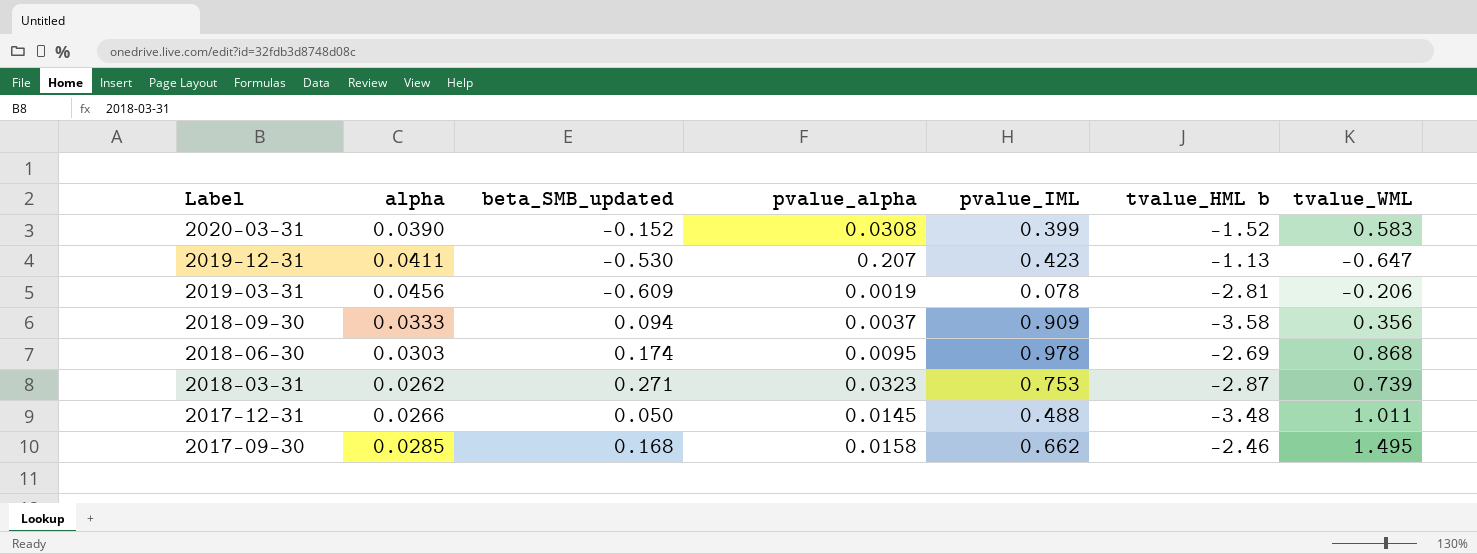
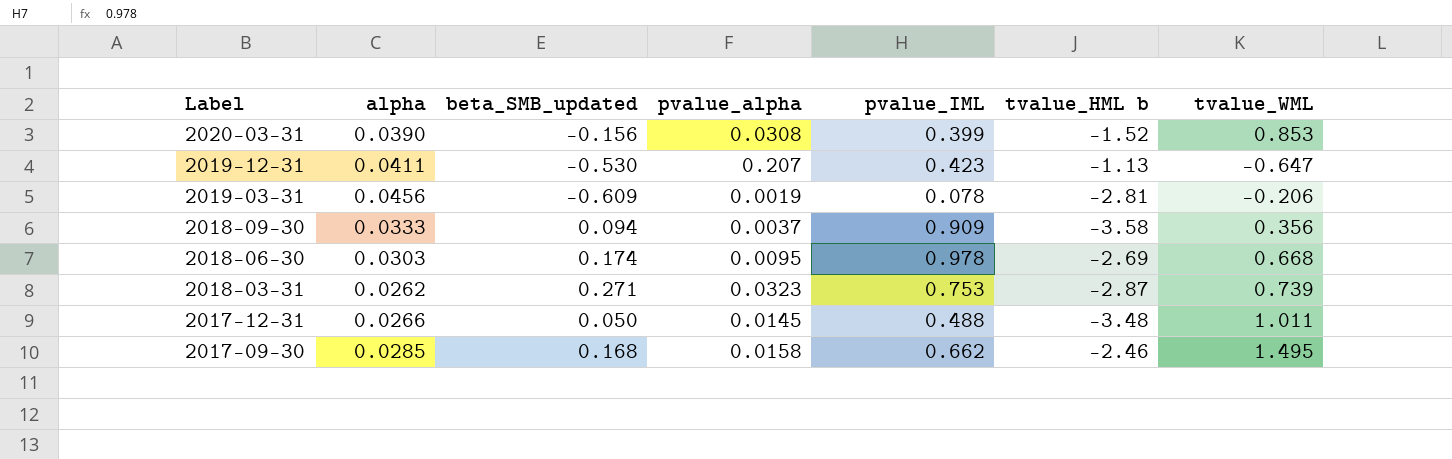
2020-03-31 | beta_SMB_updated: -0.152 -> -0.156
2020-03-31 | tvalue_WML: 0.583 -> 0.853
2018-06-30 | tvalue_WML: 0.868 -> 0.668

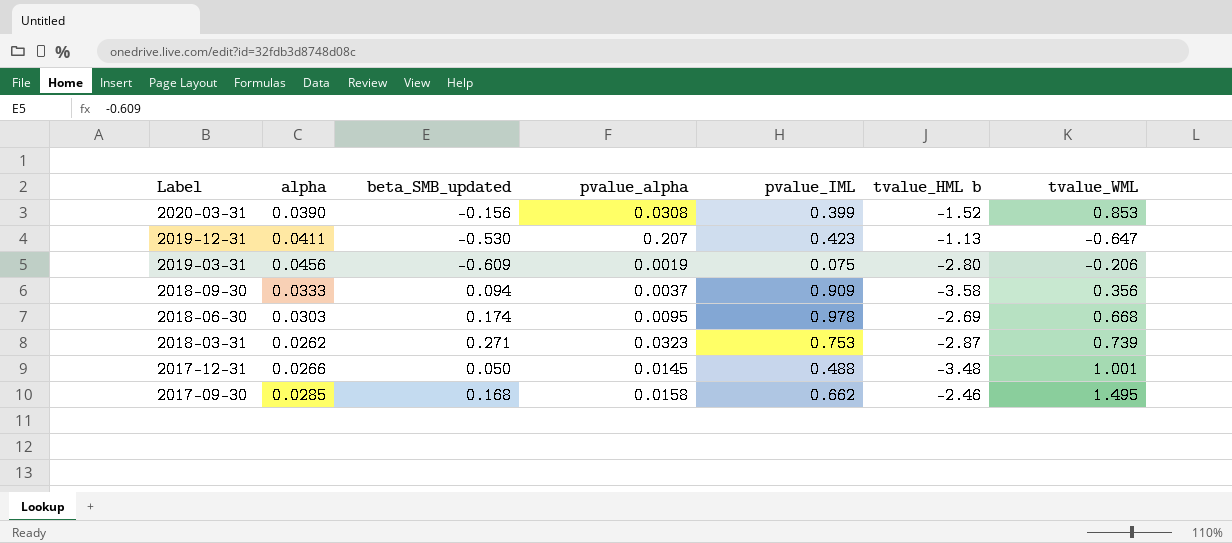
2019-03-31 | pvalue_IML: 0.078 -> 0.075
2019-03-31 | tvalue_HML b: -2.81 -> -2.80
2017-12-31 | tvalue_WML: 1.011 -> 1.001

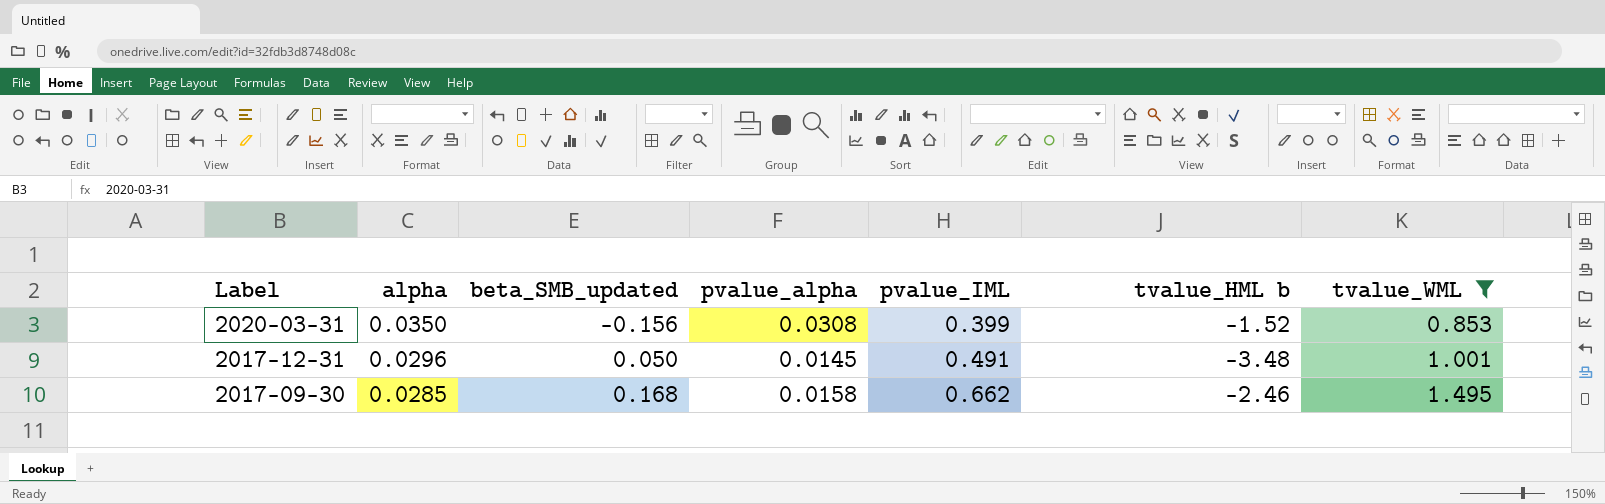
filter: none -> tvalue_WML >= 0.853
2020-03-31 | alpha: 0.0390 -> 0.0350
2017-12-31 | alpha: 0.0266 -> 0.0296
2017-12-31 | pvalue_IML: 0.488 -> 0.491

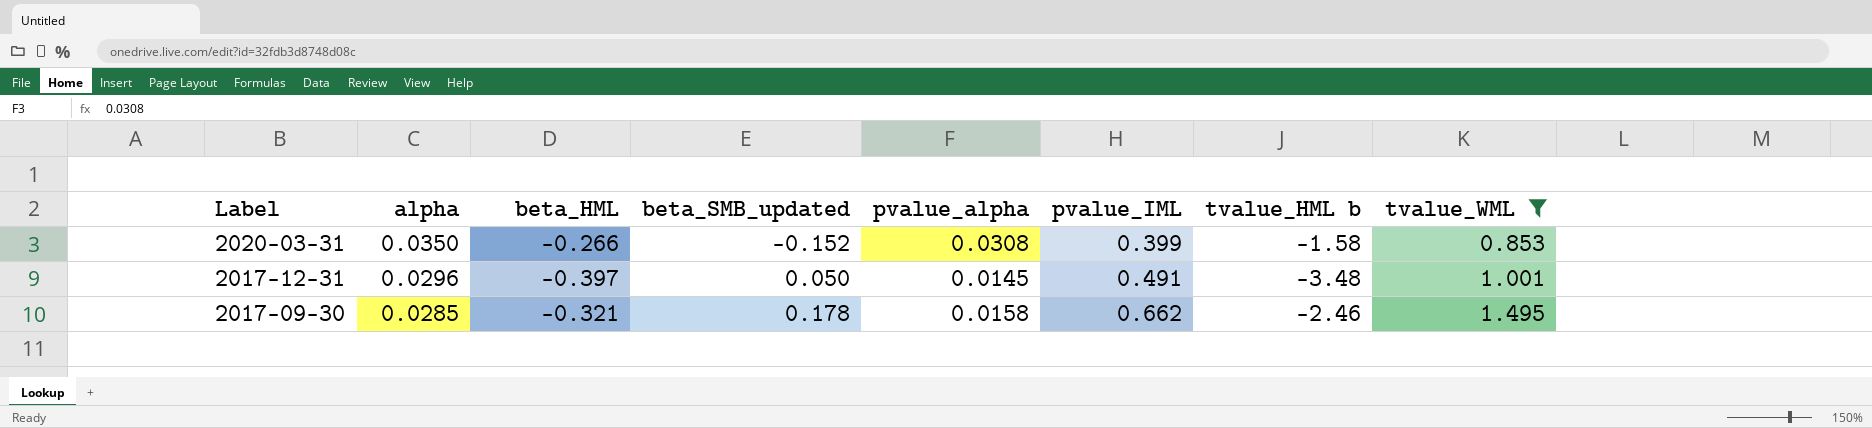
column beta_HML | position: none -> 3
2020-03-31 | beta_SMB_updated: -0.156 -> -0.152
2020-03-31 | tvalue_HML b: -1.52 -> -1.58
2017-09-30 | beta_SMB_updated: 0.168 -> 0.178

